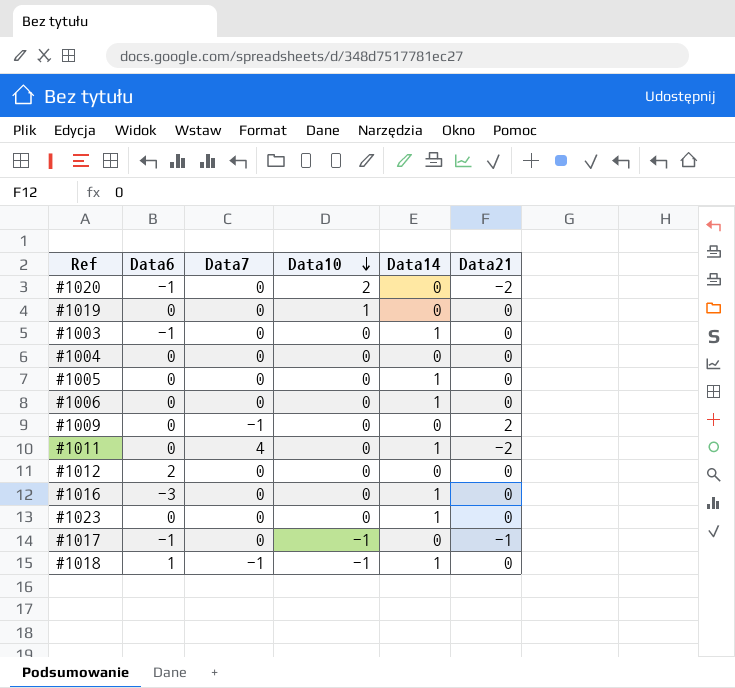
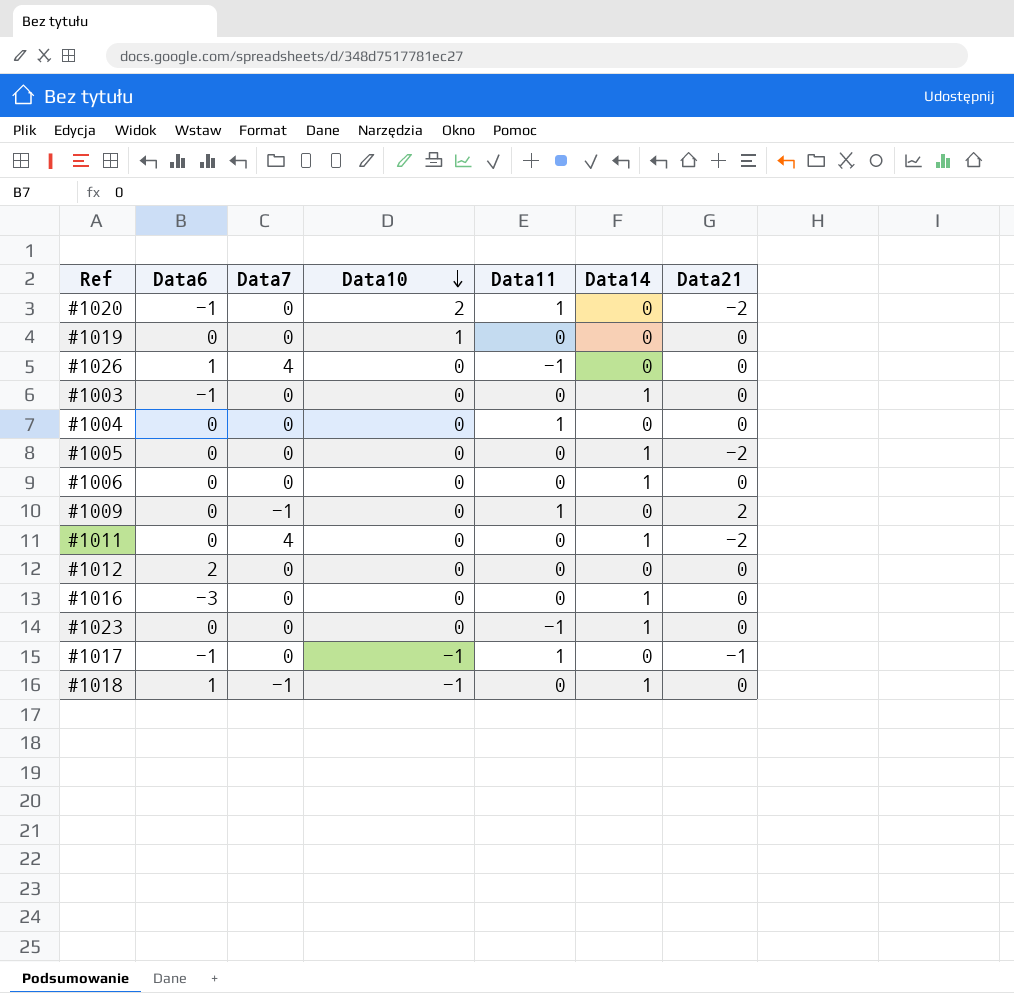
column Data11 | position: none -> 5
row #1026: none -> 1 | 4 | 0 | -1 | 0 | 0
#1005 | Data21: 0 -> -2

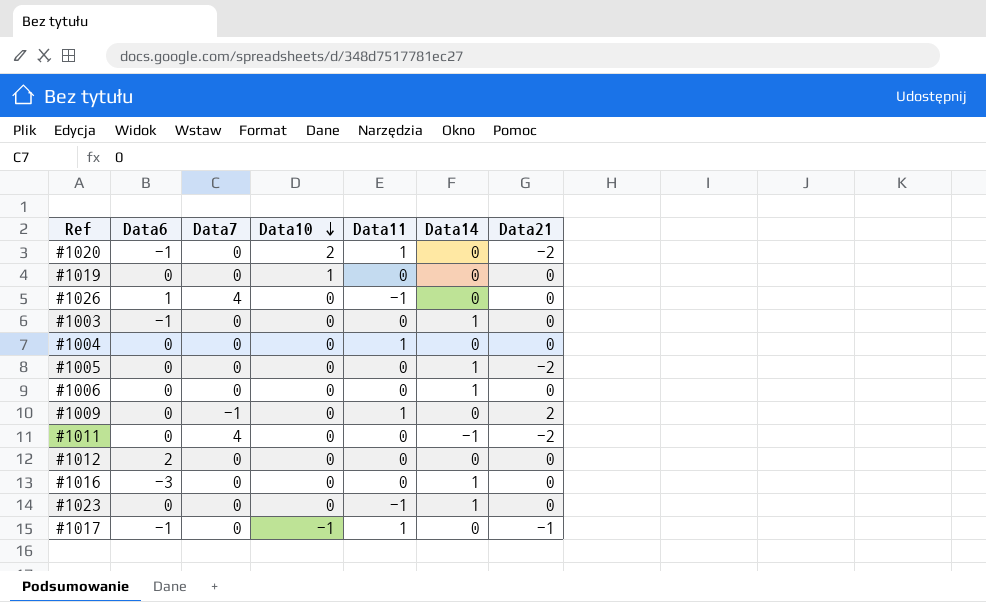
row #1018: 1 | -1 | -1 | 0 | 1 | 0 -> none
#1011 | Data14: 1 -> -1

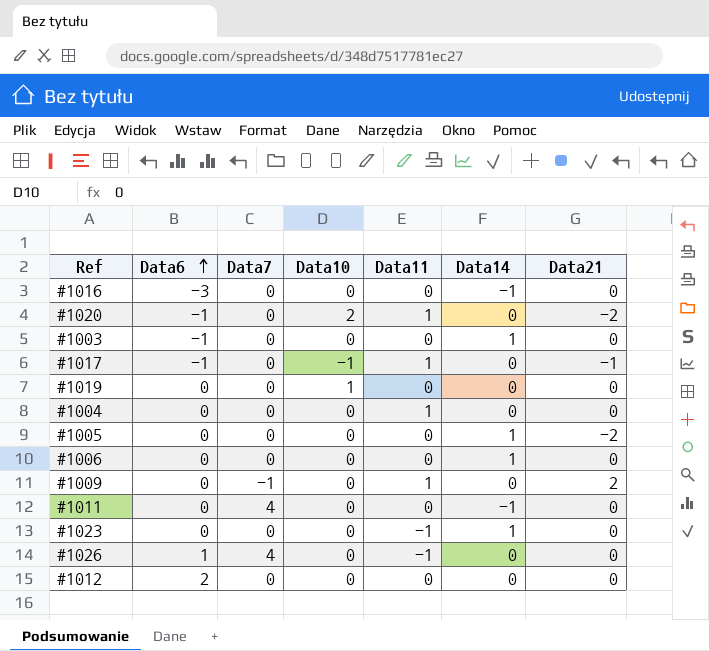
row order: Data10 descending -> Data6 ascending
#1016 | Data14: 1 -> -1
#1011 | Data21: -2 -> 0

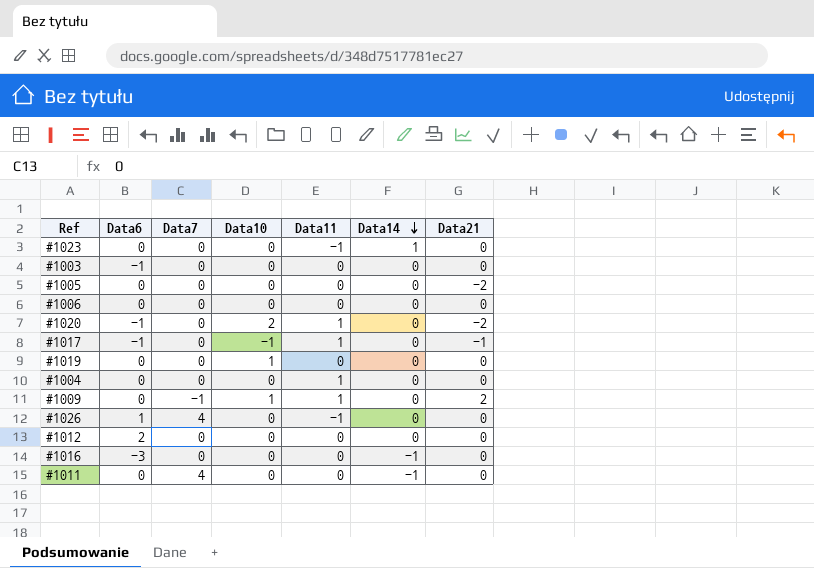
row order: Data6 ascending -> Data14 descending
#1003 | Data14: 1 -> 0
#1005 | Data14: 1 -> 0
#1006 | Data14: 1 -> 0
#1009 | Data10: 0 -> 1

